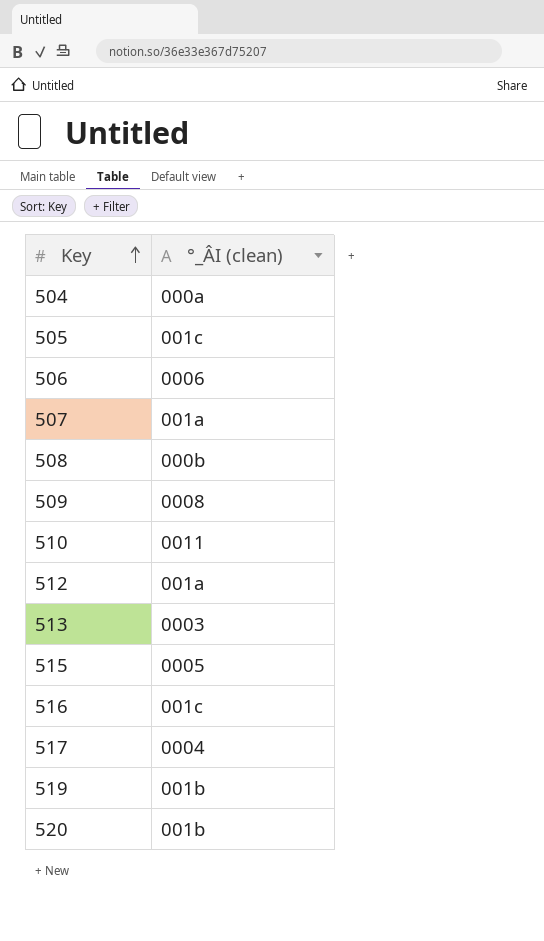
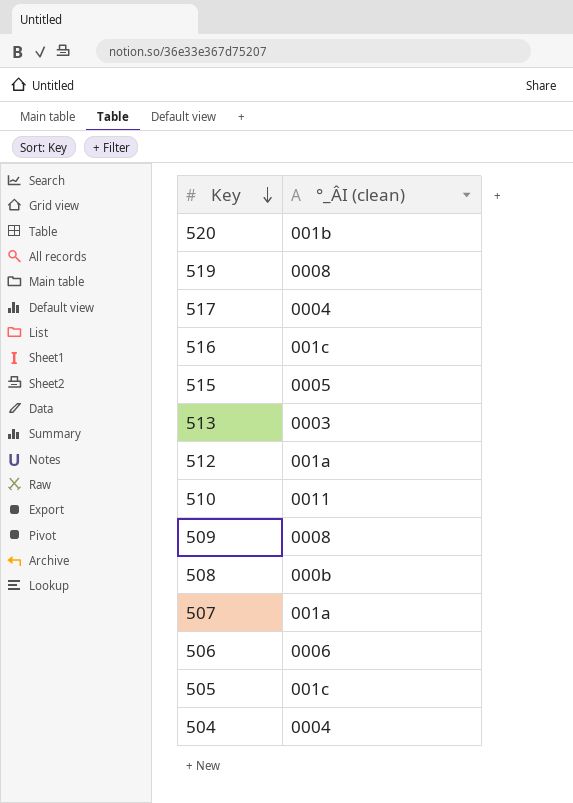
row order: Key ascending -> Key descending
519 | °_ÂI (clean): 001b -> 0008
504 | °_ÂI (clean): 000a -> 0004

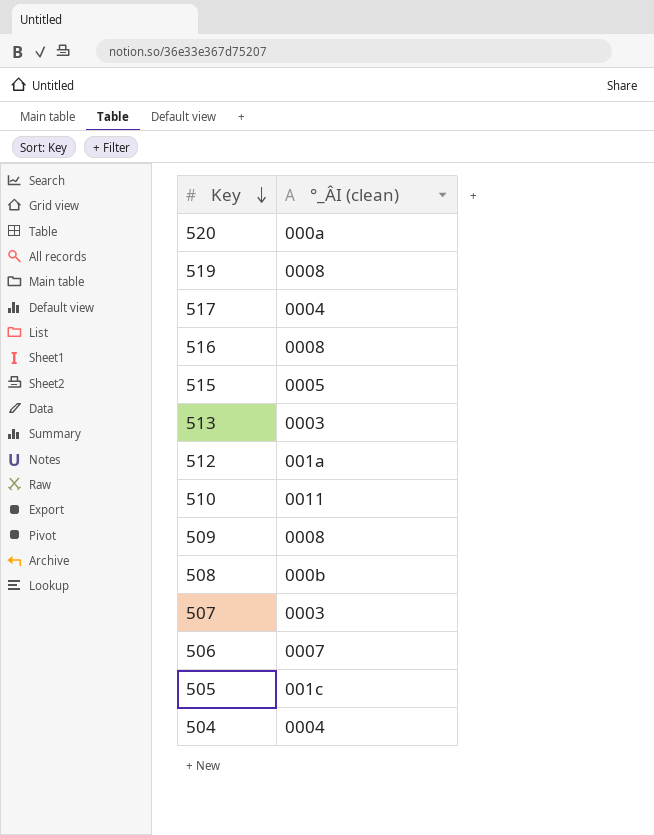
520 | °_ÂI (clean): 001b -> 000a
516 | °_ÂI (clean): 001c -> 0008
507 | °_ÂI (clean): 001a -> 0003
506 | °_ÂI (clean): 0006 -> 0007

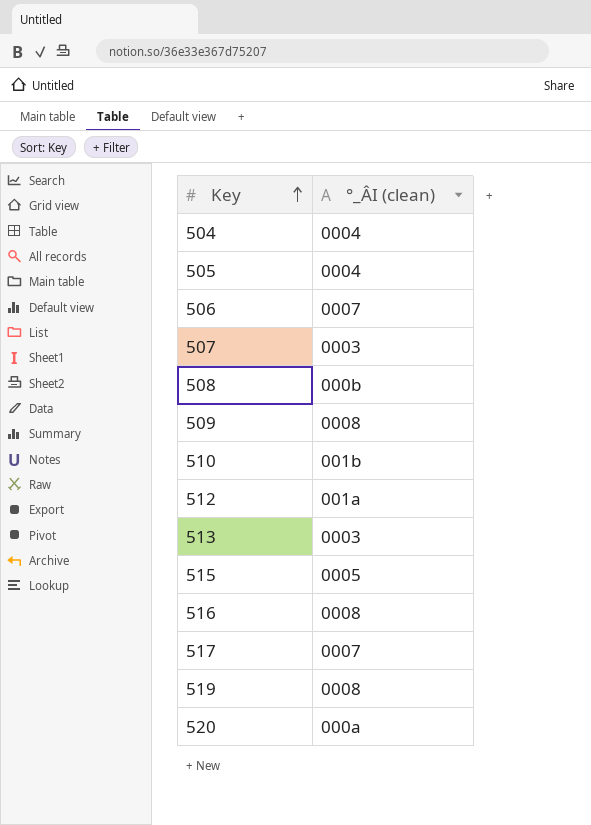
row order: Key descending -> Key ascending
505 | °_ÂI (clean): 001c -> 0004
510 | °_ÂI (clean): 0011 -> 001b
517 | °_ÂI (clean): 0004 -> 0007

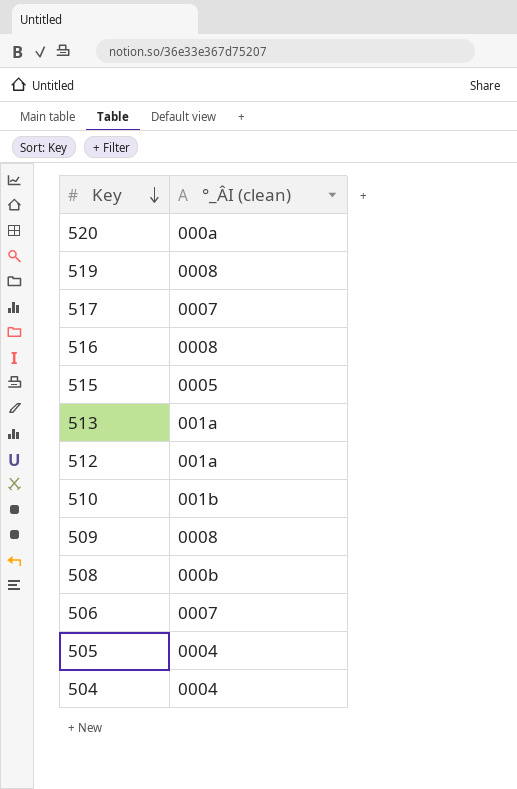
row order: Key ascending -> Key descending
row 507: 0003 -> none
513 | °_ÂI (clean): 0003 -> 001a

